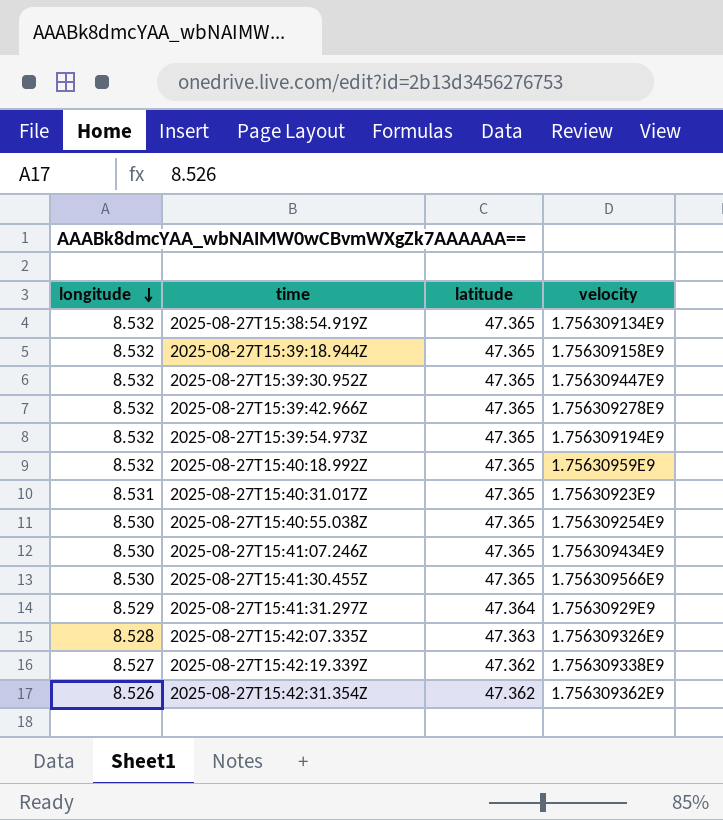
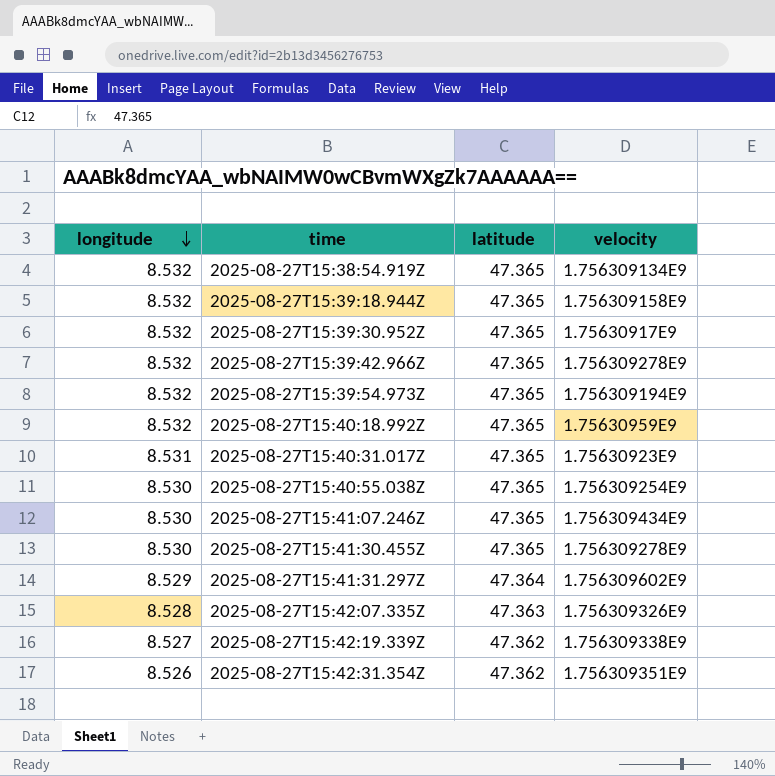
2025-08-27T15:39:30.952Z | velocity: 1.756309447E9 -> 1.75630917E9
2025-08-27T15:41:30.455Z | velocity: 1.756309566E9 -> 1.756309278E9
2025-08-27T15:41:31.297Z | velocity: 1.75630929E9 -> 1.756309602E9
2025-08-27T15:42:31.354Z | velocity: 1.756309362E9 -> 1.756309351E9

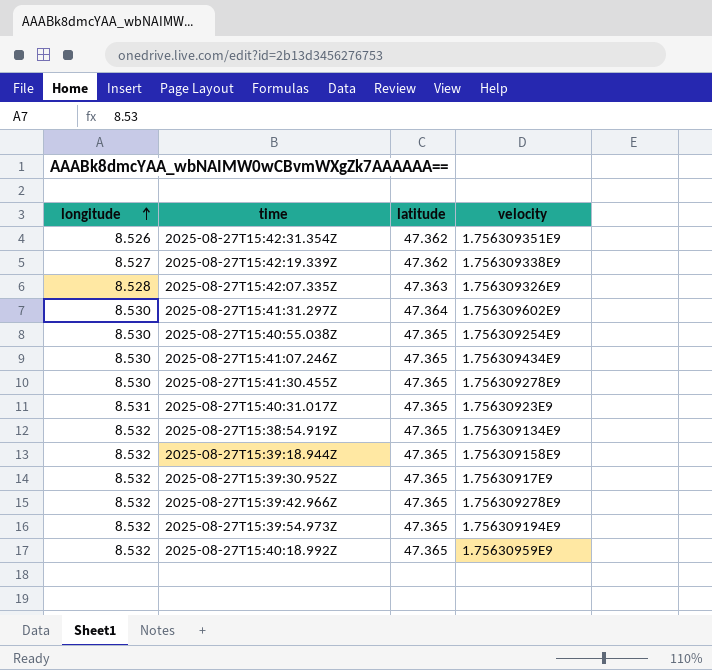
row order: longitude descending -> longitude ascending
2025-08-27T15:41:31.297Z | longitude: 8.529 -> 8.530

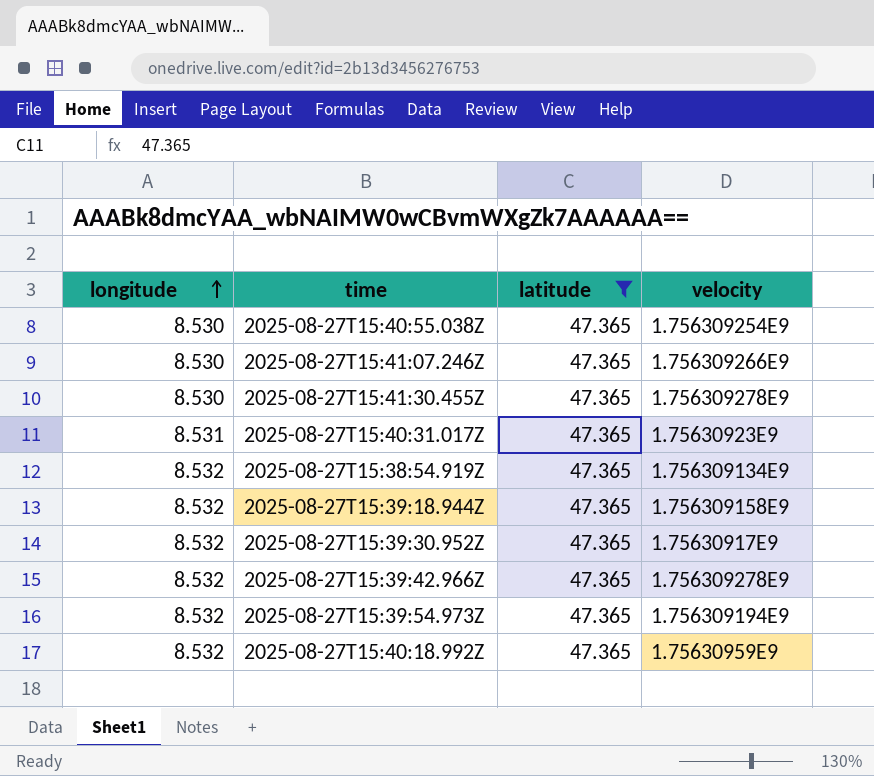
filter: none -> latitude = 47.365
2025-08-27T15:41:07.246Z | velocity: 1.756309434E9 -> 1.756309266E9

